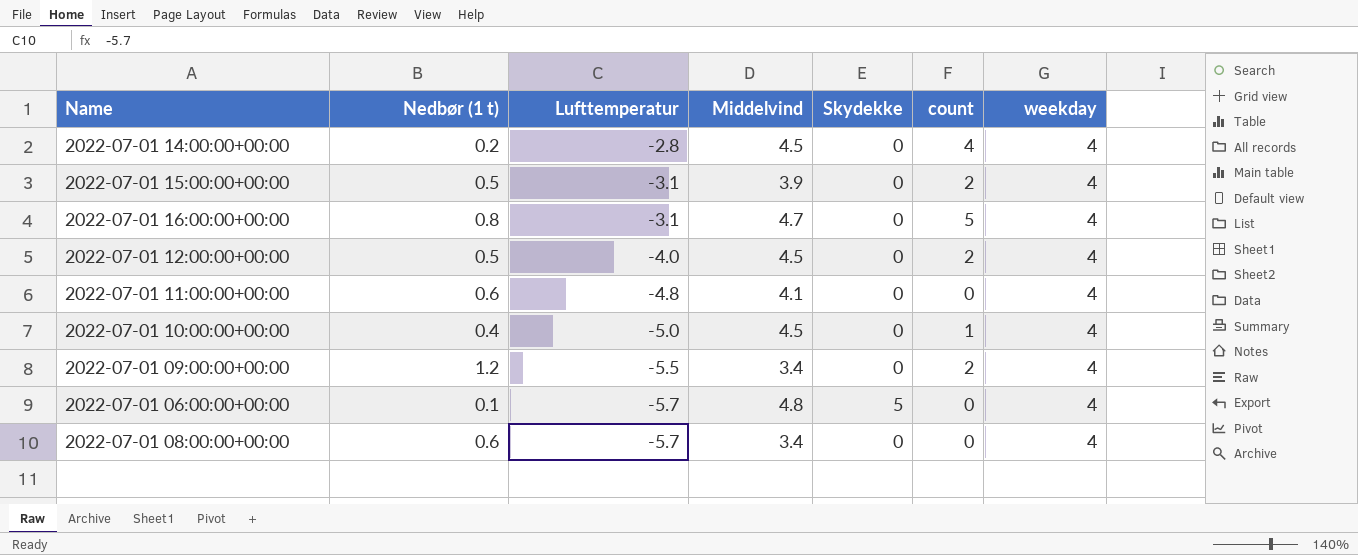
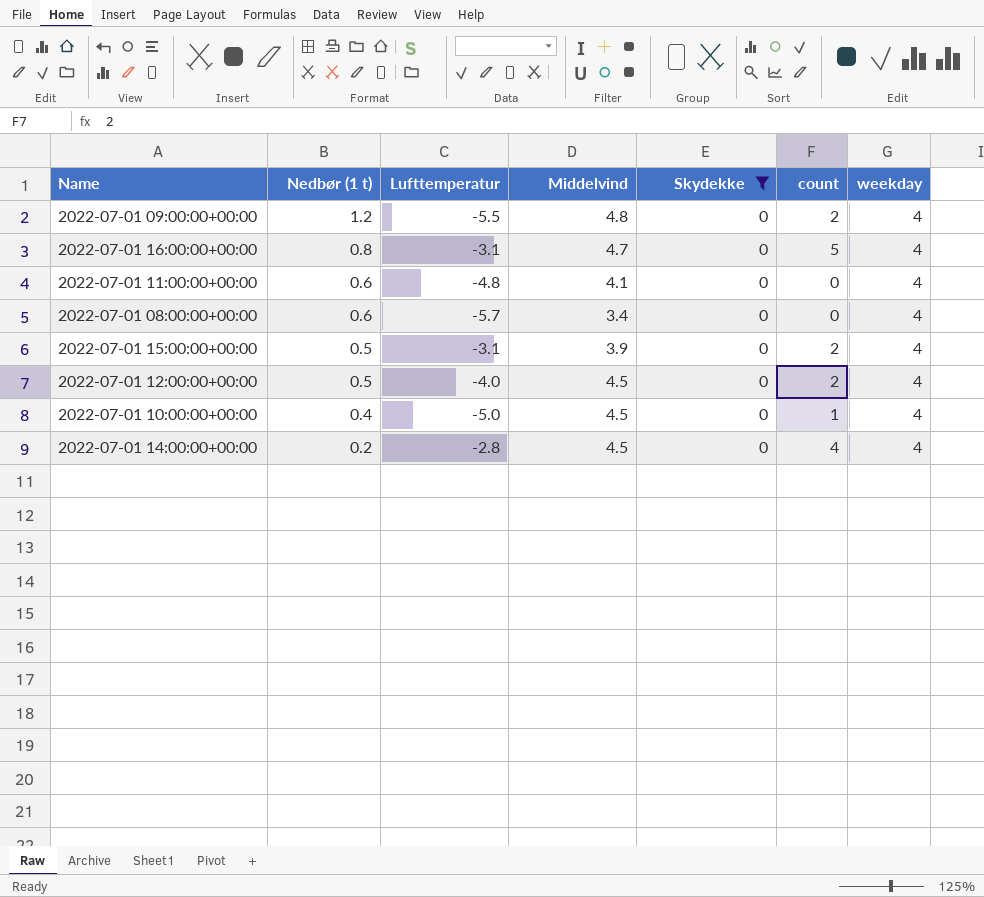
filter: none -> Skydekke = 0
row order: Lufttemperatur descending -> Nedbør (1 t) descending
2022-07-01 09:00:00+00:00 | Middelvind: 3.4 -> 4.8

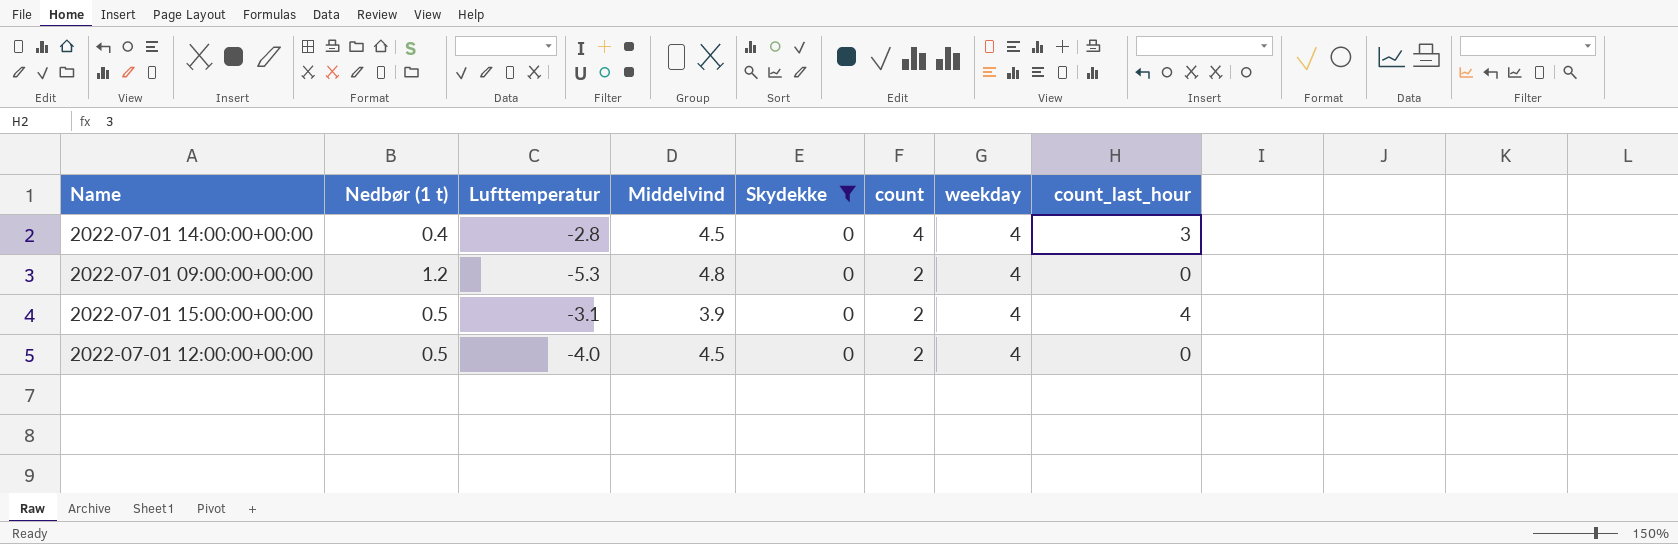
row order: Nedbør (1 t) descending -> count descending
column count_last_hour | position: none -> 8
row 2022-07-01 16:00:00+00:00: 0.8 | -3.1 | 4.7 | 0 | 5 | 4 -> none
row 2022-07-01 11:00:00+00:00: 0.6 | -4.8 | 4.1 | 0 | 0 | 4 -> none
row 2022-07-01 08:00:00+00:00: 0.6 | -5.7 | 3.4 | 0 | 0 | 4 -> none
row 2022-07-01 10:00:00+00:00: 0.4 | -5.0 | 4.5 | 0 | 1 | 4 -> none
2022-07-01 14:00:00+00:00 | Nedbør (1 t): 0.2 -> 0.4
2022-07-01 09:00:00+00:00 | Lufttemperatur: -5.5 -> -5.3

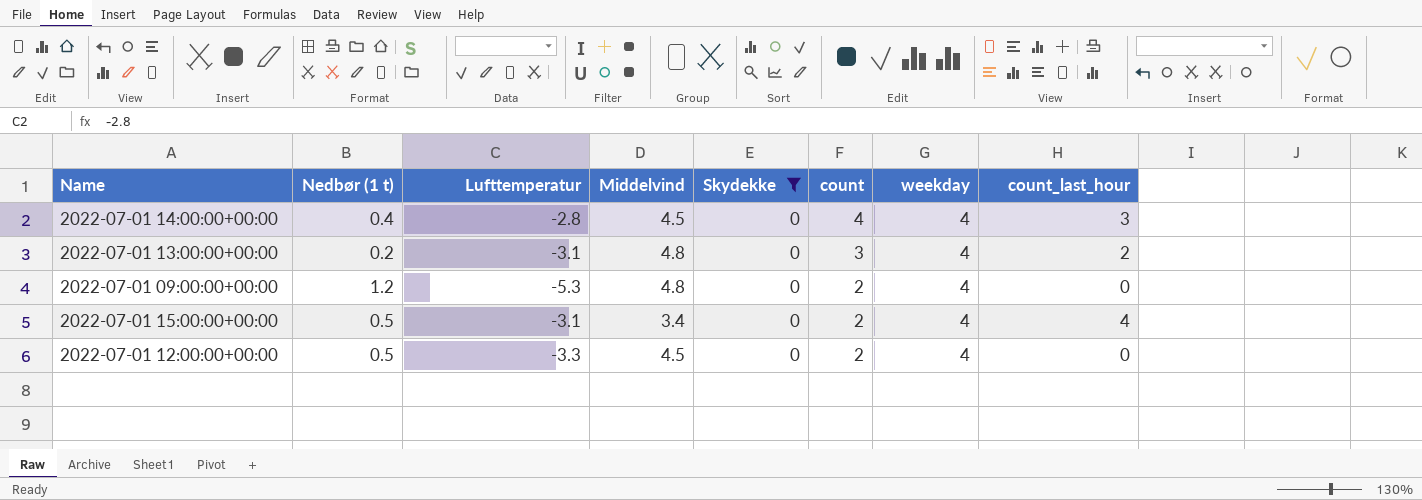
row 2022-07-01 13:00:00+00:00: none -> 0.2 | -3.1 | 4.8 | 0 | 3 | 4 | 2
2022-07-01 15:00:00+00:00 | Middelvind: 3.9 -> 3.4
2022-07-01 12:00:00+00:00 | Lufttemperatur: -4.0 -> -3.3

